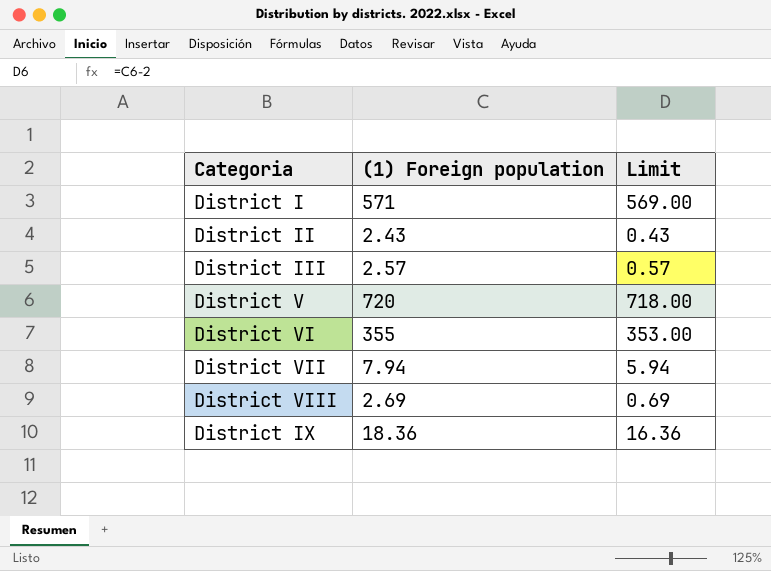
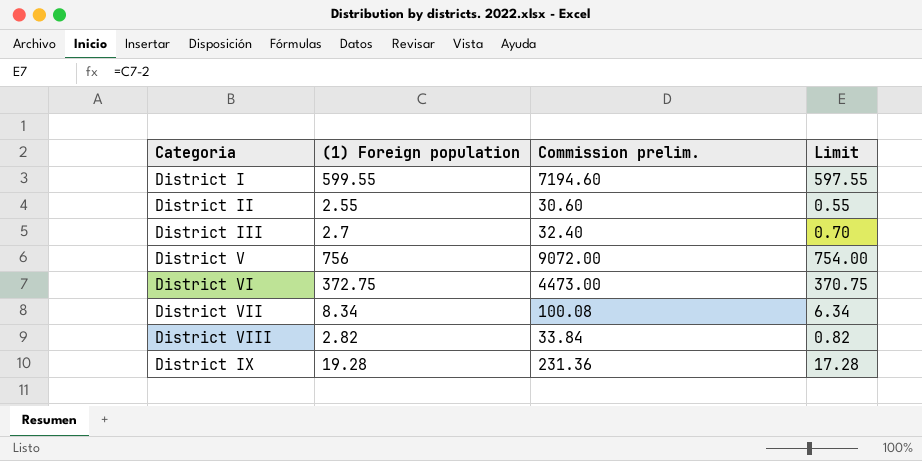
column Commission prelim. | formula: none -> [(1) Foreign population] * 12
District I | (1) Foreign population: 571 -> 599.55
District I | Limit: 569.00 -> 597.55
District II | (1) Foreign population: 2.43 -> 2.55
District II | Limit: 0.43 -> 0.55
District III | (1) Foreign population: 2.57 -> 2.7
District III | Limit: 0.57 -> 0.70
District V | (1) Foreign population: 720 -> 756
District V | Limit: 718.00 -> 754.00
District VI | (1) Foreign population: 355 -> 372.75
District VI | Limit: 353.00 -> 370.75
District VII | (1) Foreign population: 7.94 -> 8.34
District VII | Limit: 5.94 -> 6.34
District VIII | (1) Foreign population: 2.69 -> 2.82
District VIII | Limit: 0.69 -> 0.82
District IX | (1) Foreign population: 18.36 -> 19.28
District IX | Limit: 16.36 -> 17.28

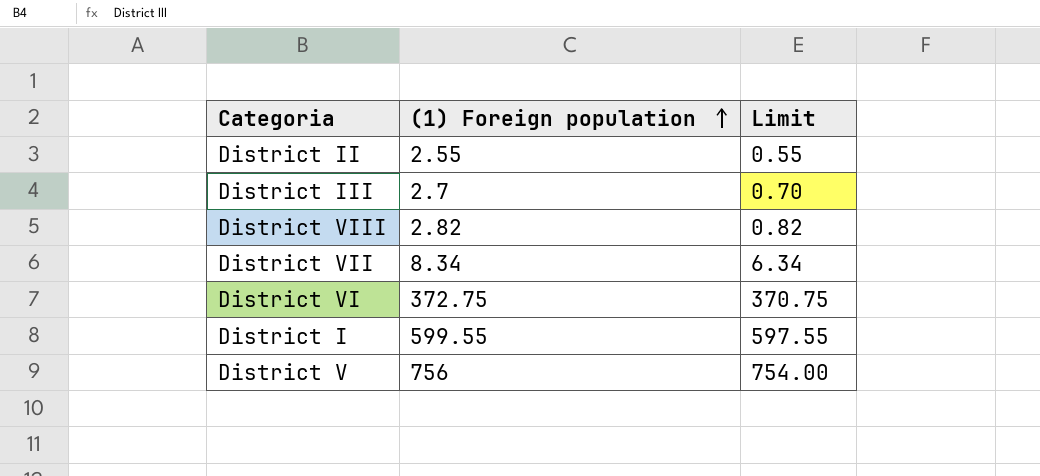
row order: none -> (1) Foreign population ascending
column Commission prelim. | formula: [(1) Foreign population] * 12 -> none
row District IX: 19.28 | 231.36 | 17.28 -> none

